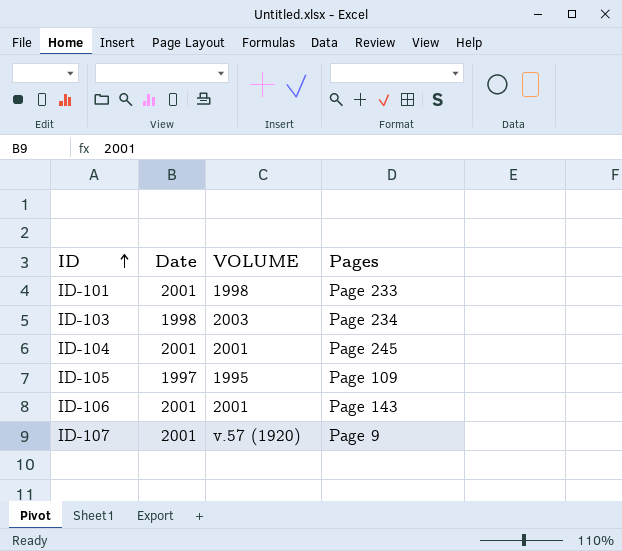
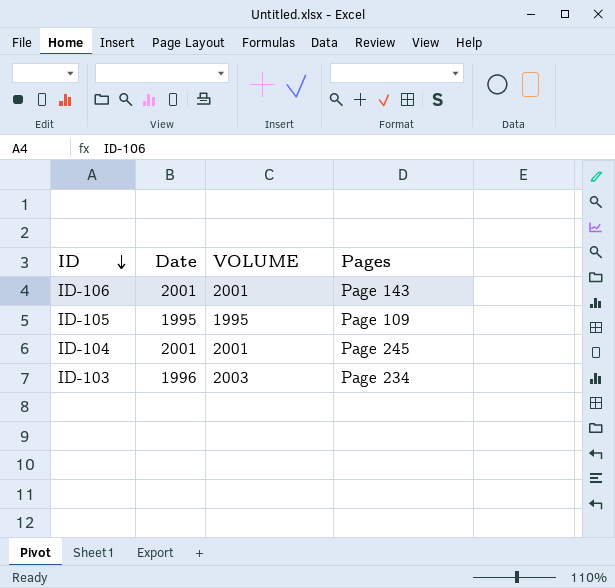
row order: ID ascending -> ID descending
row ID-101: 2001 | 1998 | Page 233 -> none
row ID-107: 2001 | v.57 (1920) | Page 9 -> none
ID-105 | Date: 1997 -> 1995
ID-103 | Date: 1998 -> 1996

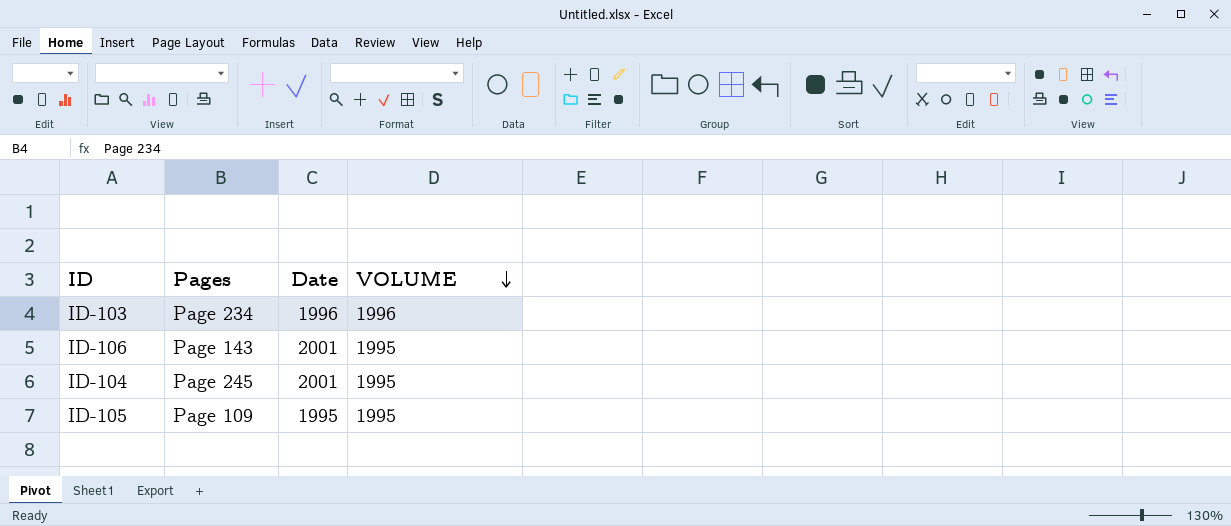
row order: ID descending -> VOLUME descending
column Pages | position: 4 -> 2
ID-103 | VOLUME: 2003 -> 1996
ID-106 | VOLUME: 2001 -> 1995
ID-104 | VOLUME: 2001 -> 1995

